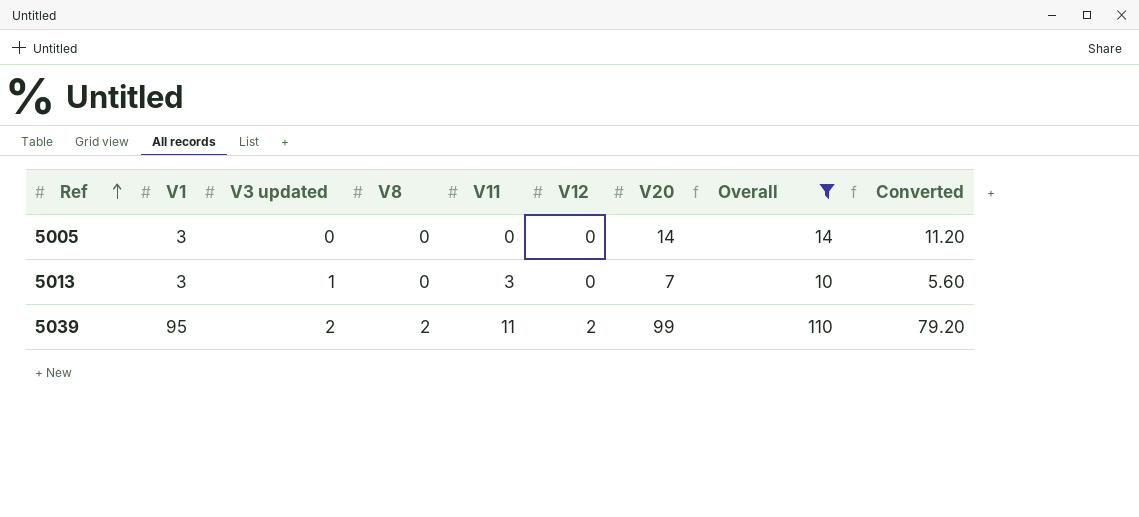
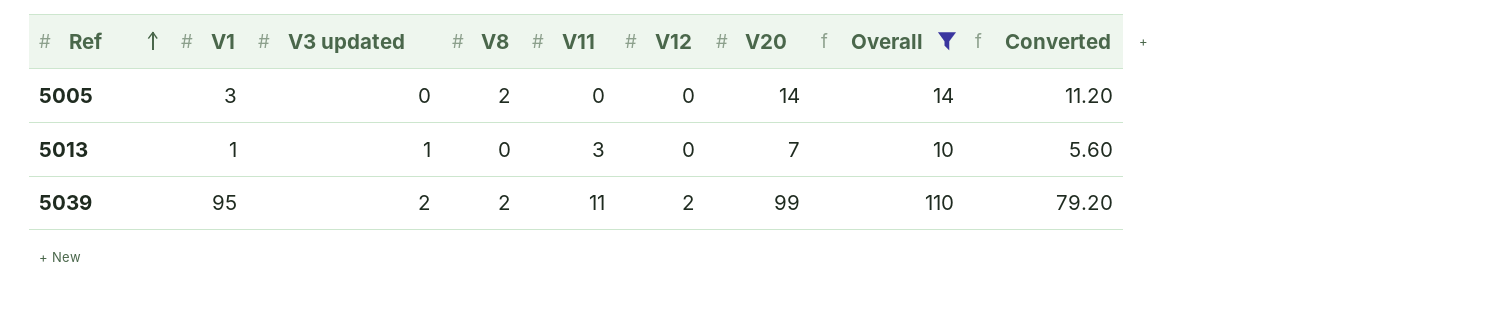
5005 | V8: 0 -> 2
5013 | V1: 3 -> 1

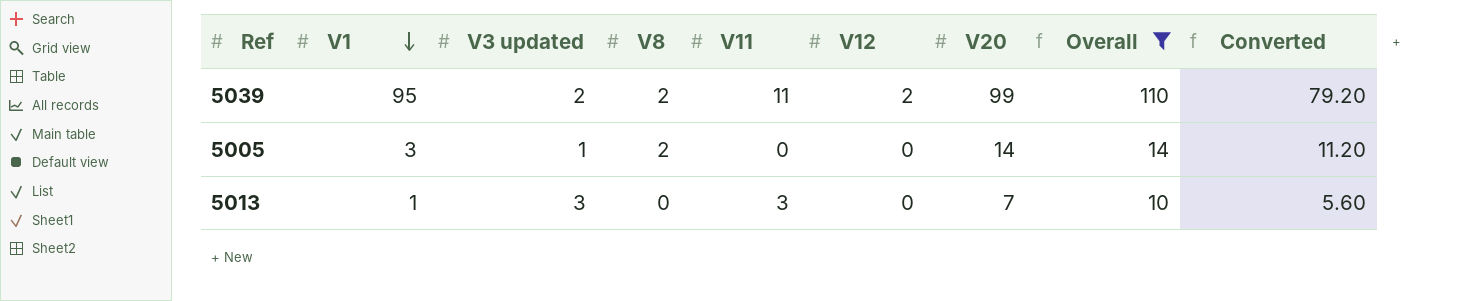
row order: Ref ascending -> V1 descending
5005 | V3 updated: 0 -> 1
5013 | V3 updated: 1 -> 3

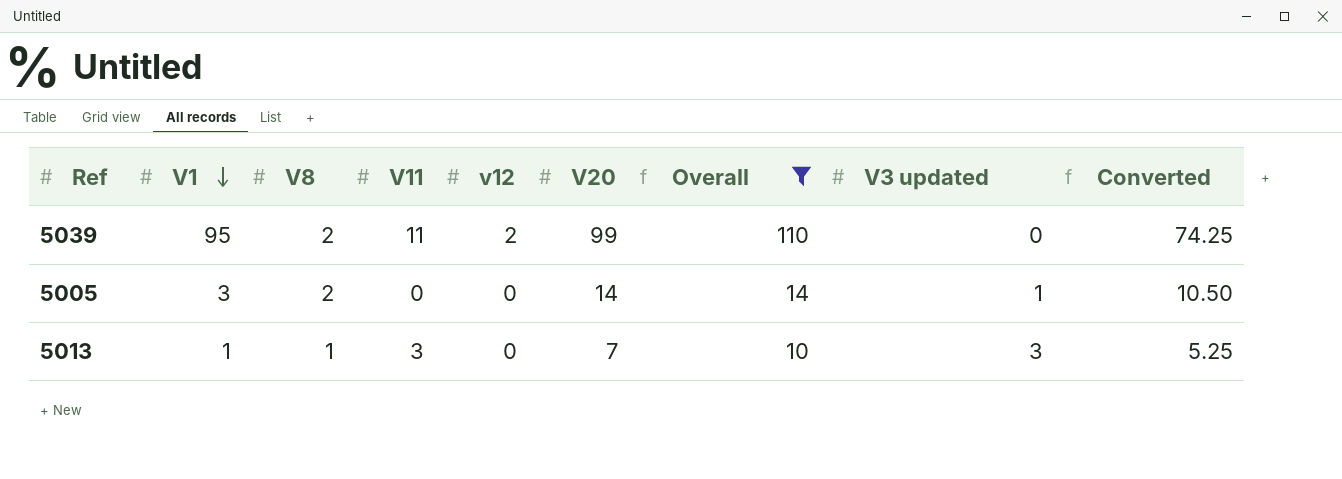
column name: V12 -> v12
column V3 updated | position: 3 -> 8
column Converted | formula: [V20] * 0.8 -> [V20] * 0.75
5039 | V3 updated: 2 -> 0
5013 | V8: 0 -> 1

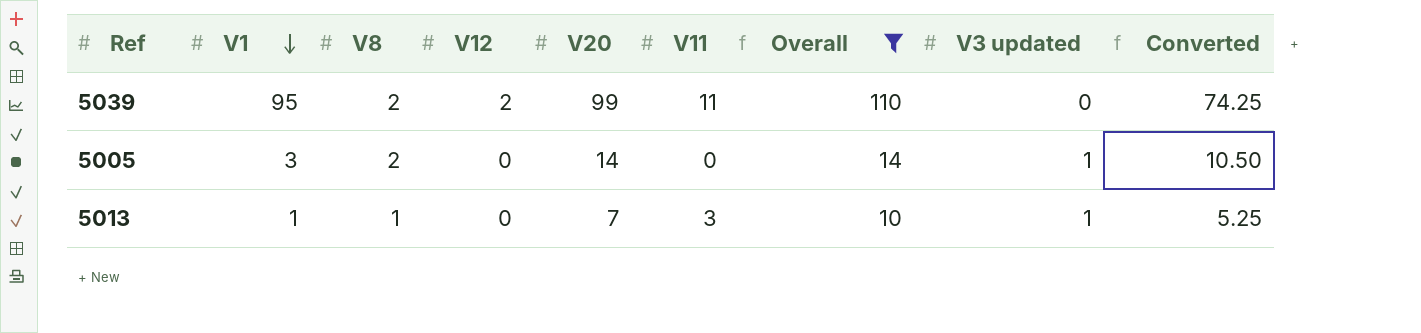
column name: v12 -> V12
column V11 | position: 4 -> 6
5013 | V3 updated: 3 -> 1

